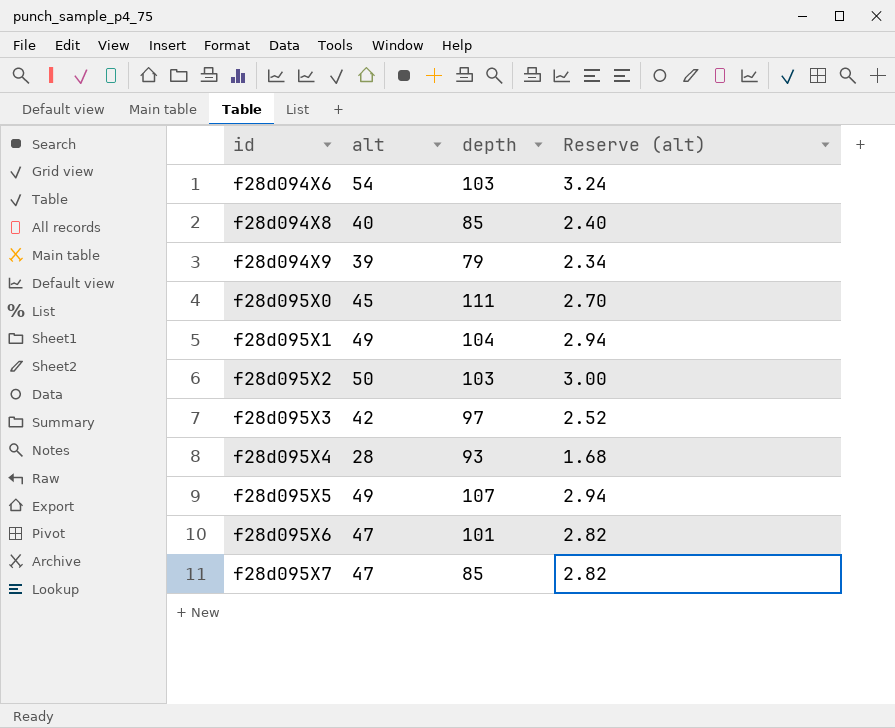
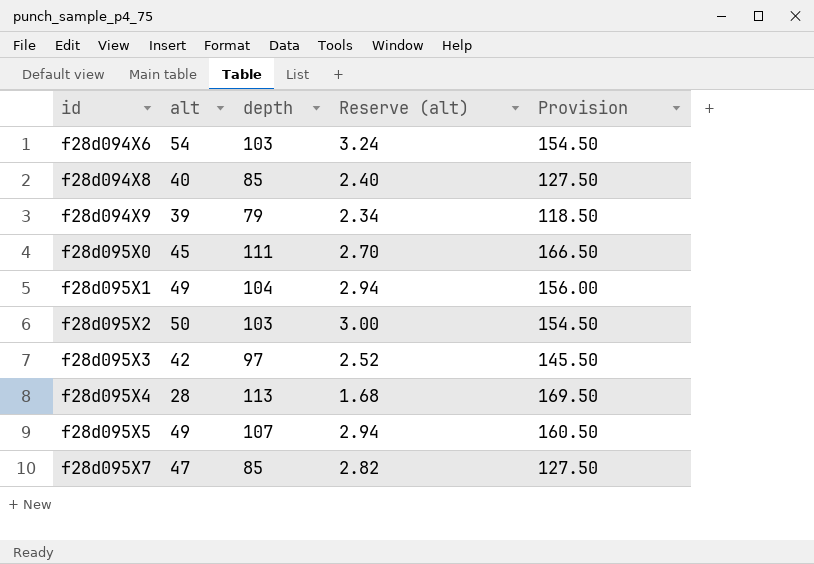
column Provision | formula: none -> [depth] * 1.5
row f28d095X6: 47 | 101 | 2.82 -> none
f28d095X4 | depth: 93 -> 113

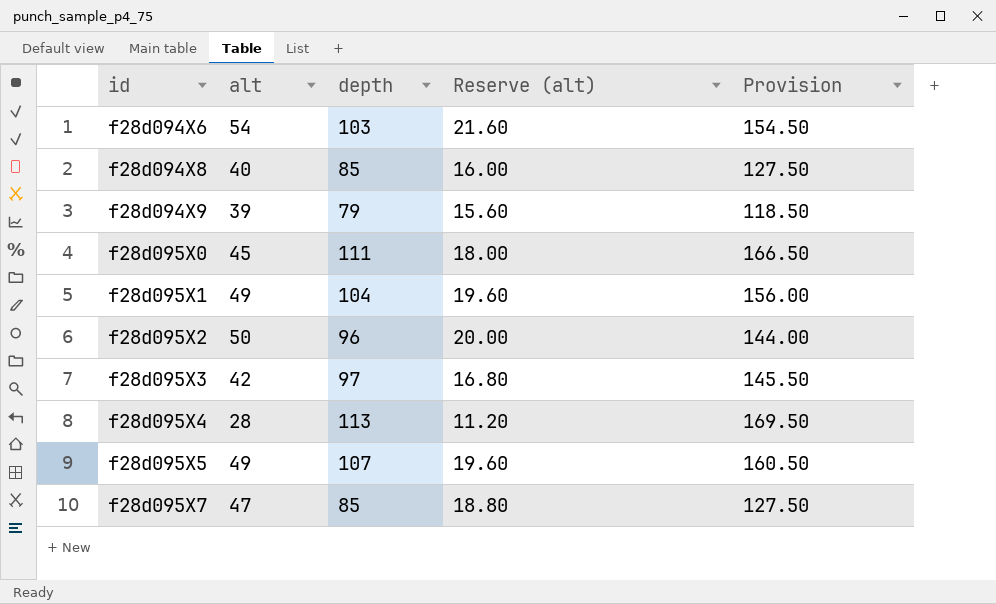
column Reserve (alt) | formula: [alt] * 0.06 -> [alt] * 0.4
f28d095X2 | depth: 103 -> 96
f28d095X2 | Provision: 154.50 -> 144.00

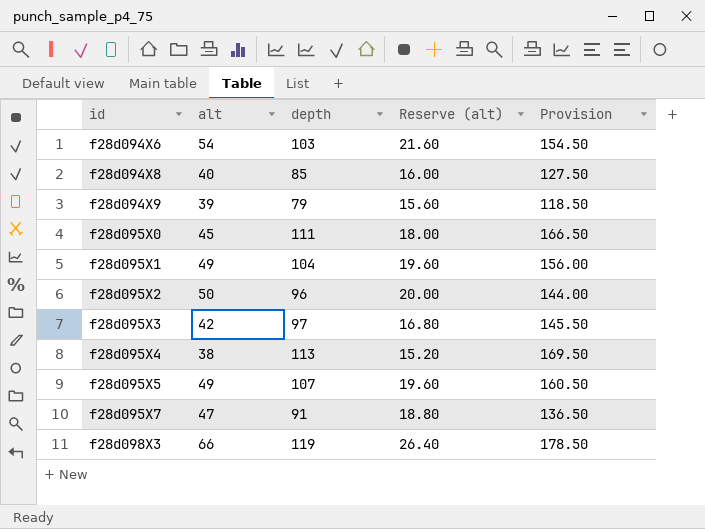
f28d095X4 | alt: 28 -> 38
f28d095X4 | Reserve (alt): 11.20 -> 15.20
f28d095X7 | depth: 85 -> 91
f28d095X7 | Provision: 127.50 -> 136.50
row f28d098X3: none -> 66 | 119 | 26.40 | 178.50

